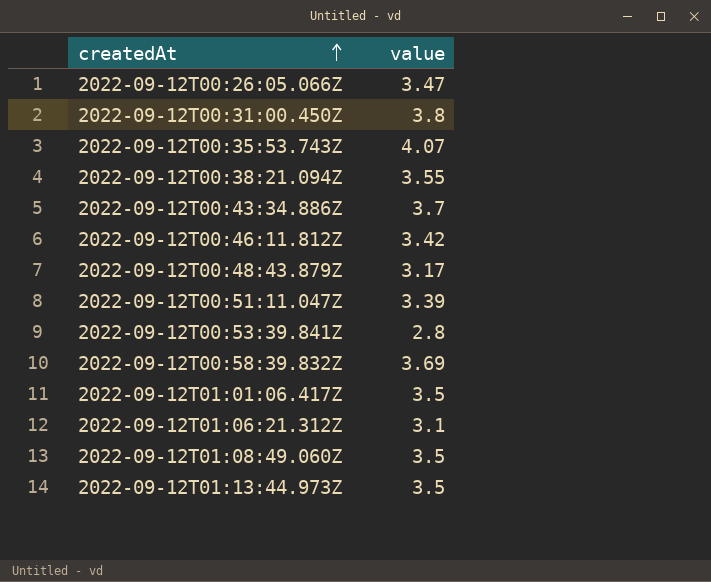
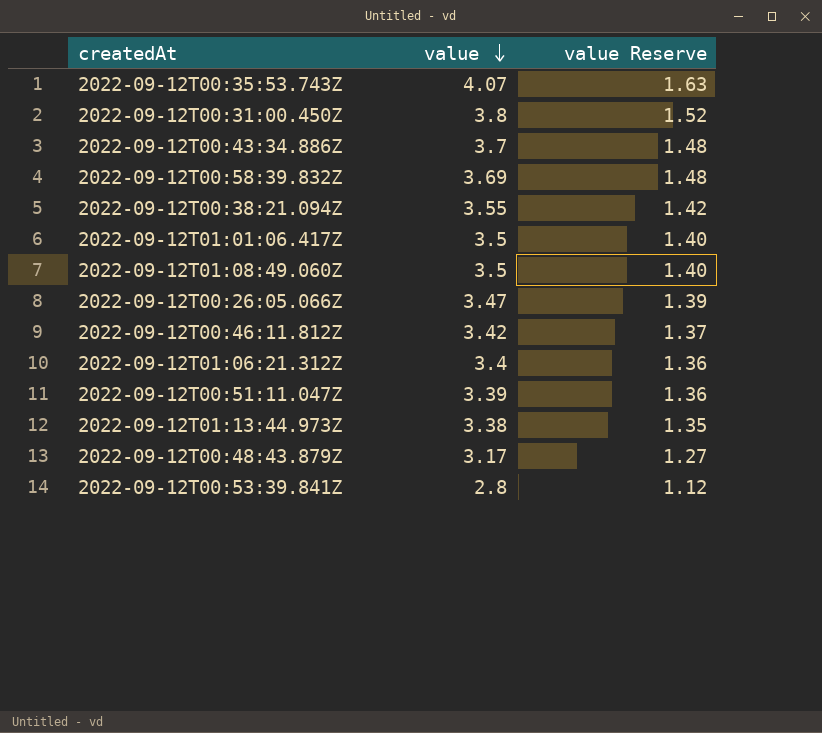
row order: createdAt ascending -> value descending
column value Reserve | formula: none -> [value] * 0.4
2022-09-12T01:06:21.312Z | value: 3.1 -> 3.4
2022-09-12T01:13:44.973Z | value: 3.5 -> 3.38

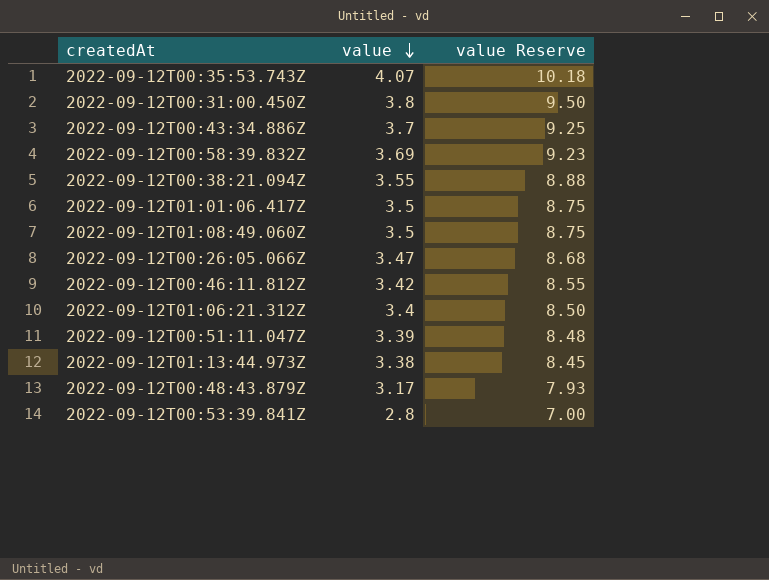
column value Reserve | formula: [value] * 0.4 -> [value] * 2.5

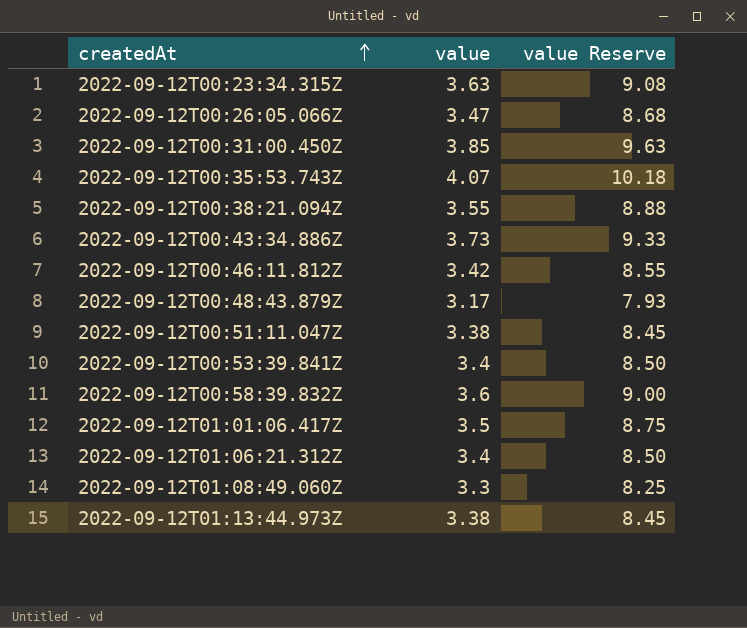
row order: value descending -> createdAt ascending
row 2022-09-12T00:23:34.315Z: none -> 3.63 | 9.08
2022-09-12T00:31:00.450Z | value: 3.8 -> 3.85
2022-09-12T00:31:00.450Z | value Reserve: 9.50 -> 9.63
2022-09-12T00:43:34.886Z | value: 3.7 -> 3.73
2022-09-12T00:43:34.886Z | value Reserve: 9.25 -> 9.33
2022-09-12T00:51:11.047Z | value: 3.39 -> 3.38
2022-09-12T00:51:11.047Z | value Reserve: 8.48 -> 8.45
2022-09-12T00:53:39.841Z | value: 2.8 -> 3.4
2022-09-12T00:53:39.841Z | value Reserve: 7.00 -> 8.50
2022-09-12T00:58:39.832Z | value: 3.69 -> 3.6
2022-09-12T00:58:39.832Z | value Reserve: 9.23 -> 9.00
2022-09-12T01:08:49.060Z | value: 3.5 -> 3.3
2022-09-12T01:08:49.060Z | value Reserve: 8.75 -> 8.25

